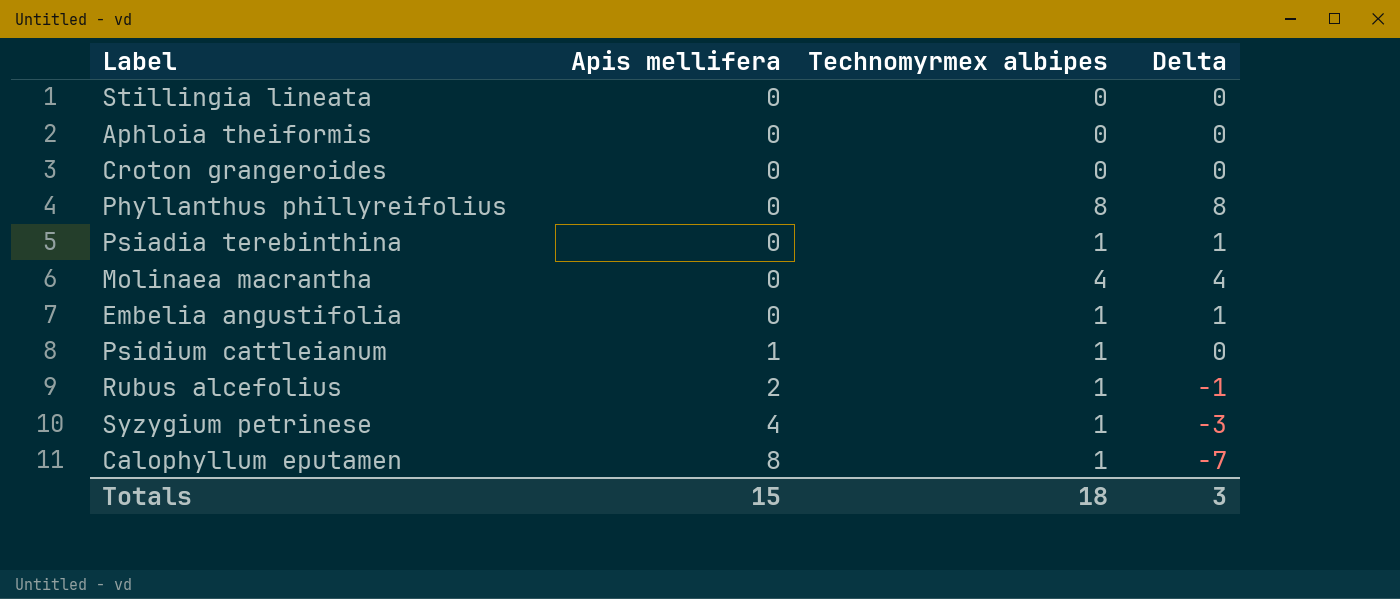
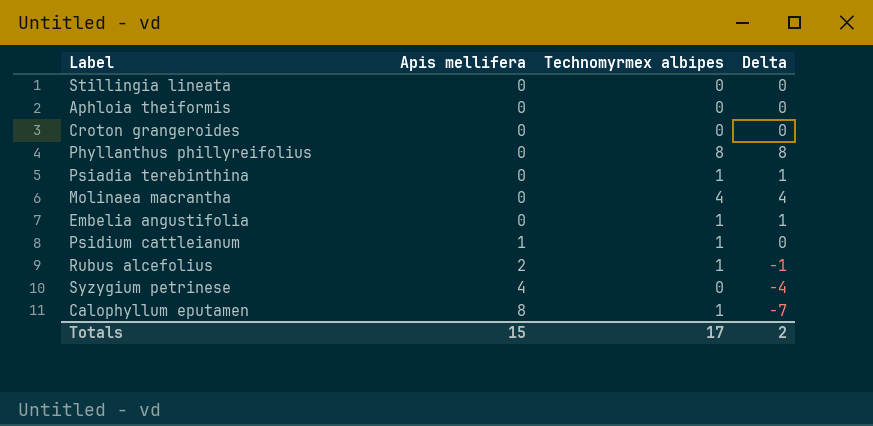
Syzygium petrinese | Technomyrmex albipes: 1 -> 0
Syzygium petrinese | Delta: -3 -> -4
Totals | Technomyrmex albipes: 18 -> 17
Totals | Delta: 3 -> 2

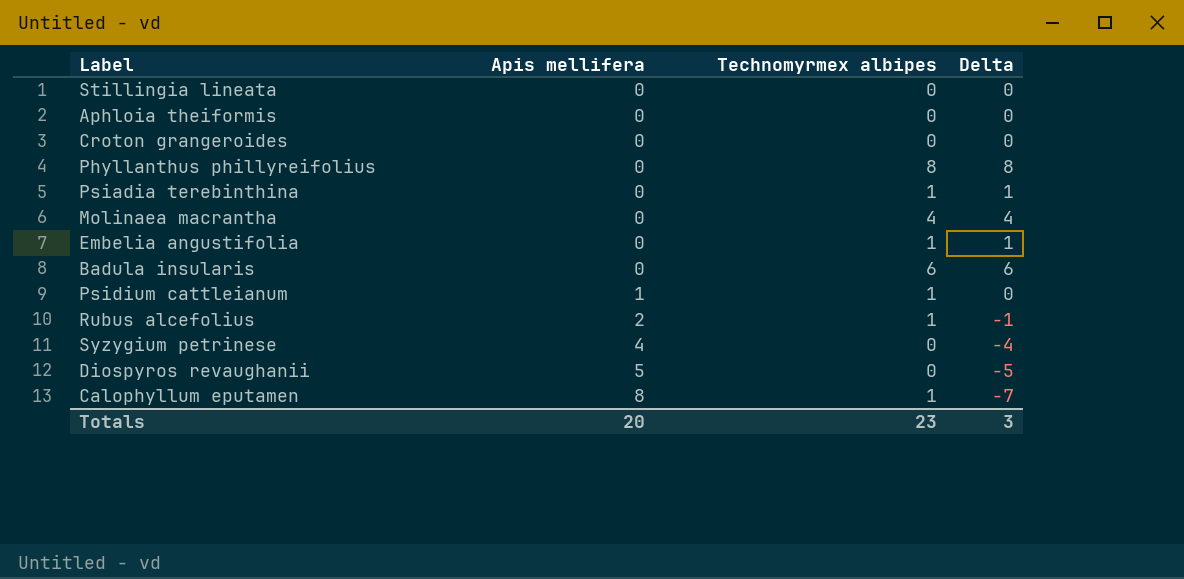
row Badula insularis: none -> 0 | 6 | 6
row Diospyros revaughanii: none -> 5 | 0 | -5
Totals | Apis mellifera: 15 -> 20
Totals | Technomyrmex albipes: 17 -> 23
Totals | Delta: 2 -> 3

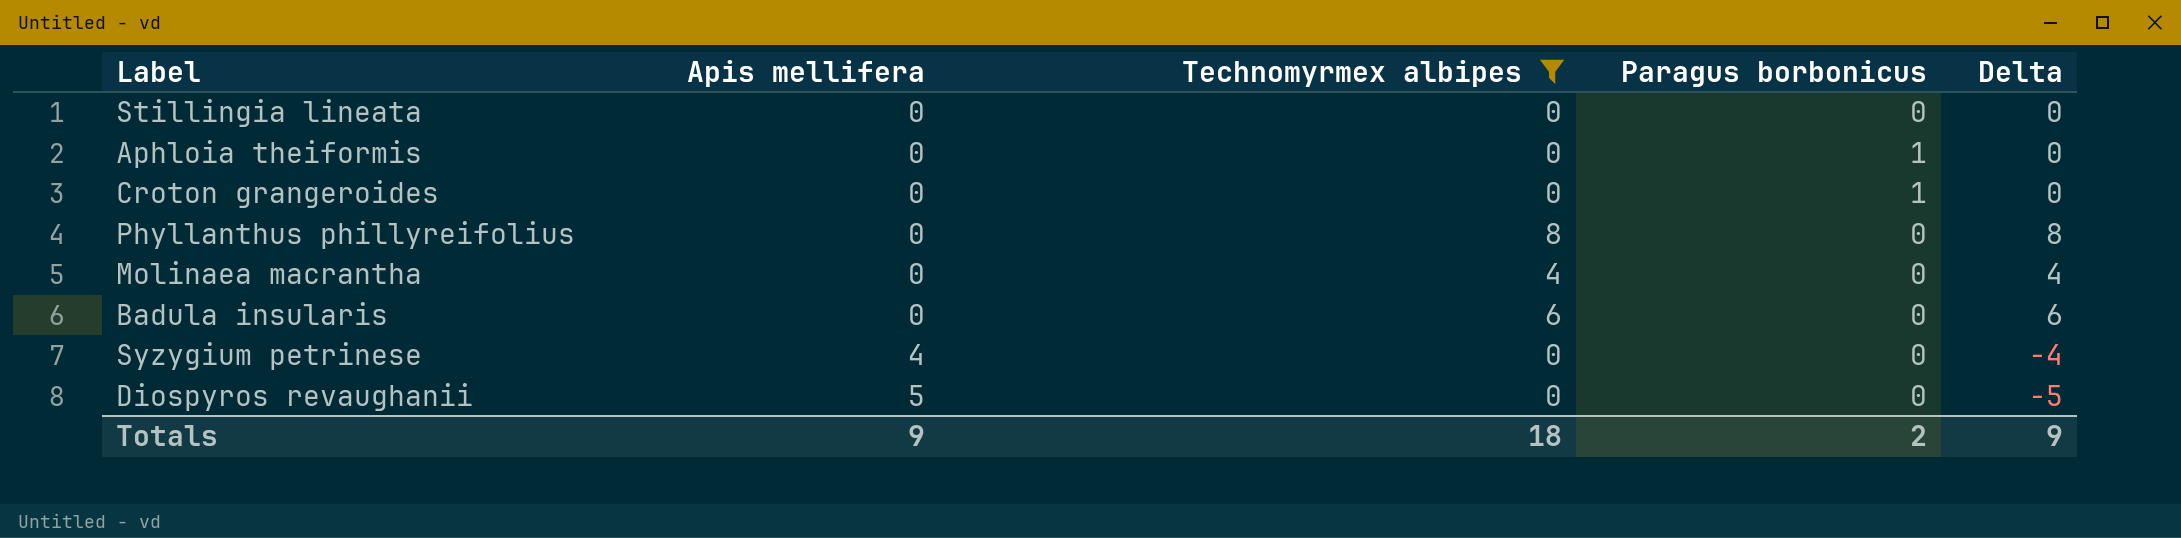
filter: none -> Technomyrmex albipes != 1
column Paragus borbonicus | position: none -> 4
Totals | Apis mellifera: 20 -> 9
Totals | Technomyrmex albipes: 23 -> 18
Totals | Delta: 3 -> 9

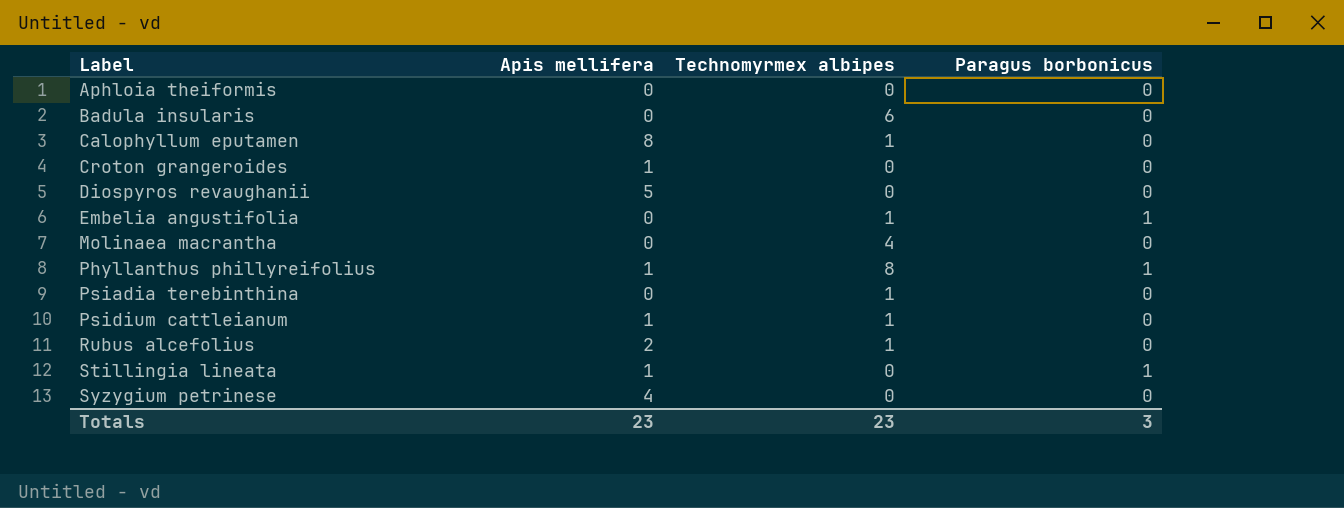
filter: Technomyrmex albipes != 1 -> none
row order: Apis mellifera ascending -> Label ascending
column Delta | formula: [Technomyrmex albipes] - [Apis mellifera] -> none
Aphloia theiformis | Paragus borbonicus: 1 -> 0
Croton grangeroides | Apis mellifera: 0 -> 1
Croton grangeroides | Paragus borbonicus: 1 -> 0
Phyllanthus phillyreifolius | Apis mellifera: 0 -> 1
Phyllanthus phillyreifolius | Paragus borbonicus: 0 -> 1
Stillingia lineata | Apis mellifera: 0 -> 1
Stillingia lineata | Paragus borbonicus: 0 -> 1
Totals | Apis mellifera: 9 -> 23
Totals | Technomyrmex albipes: 18 -> 23
Totals | Paragus borbonicus: 2 -> 3

